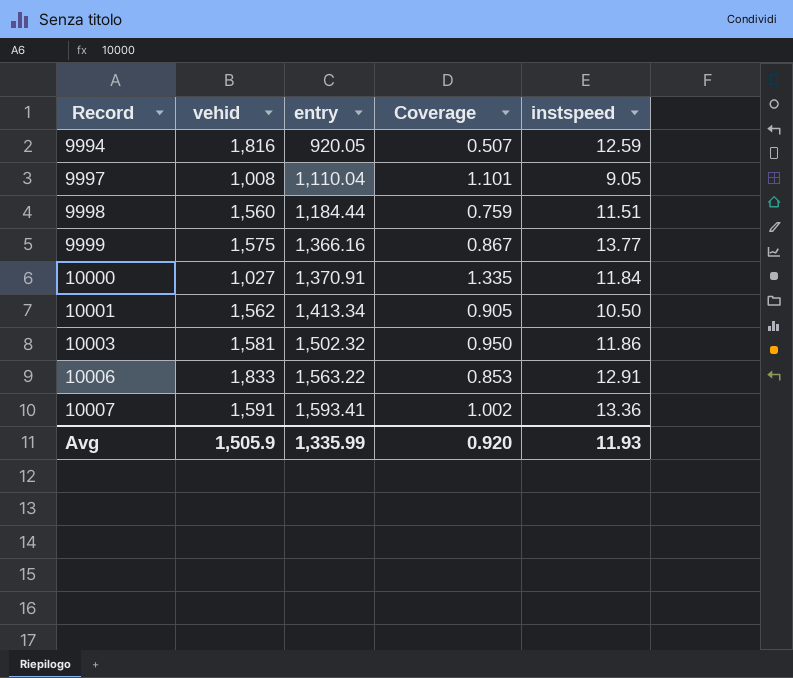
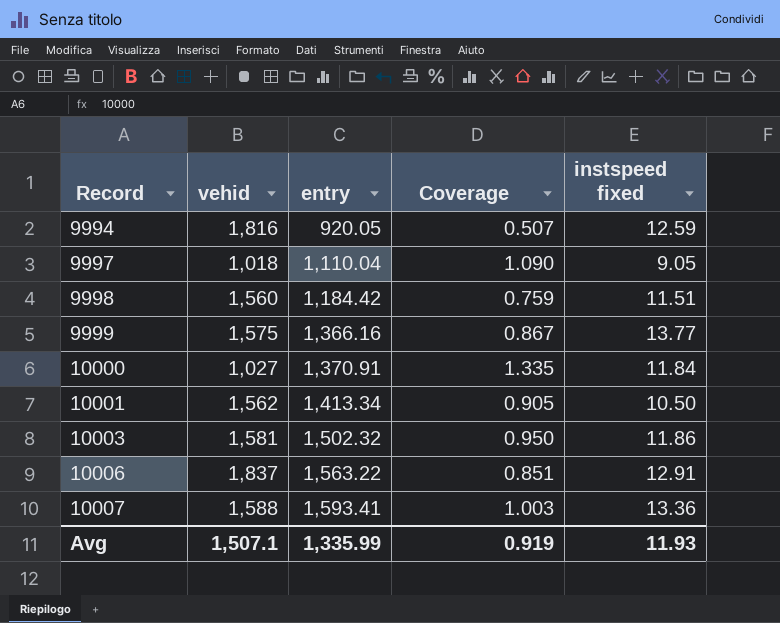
column name: instspeed -> instspeed fixed
9997 | vehid: 1,008 -> 1,018
9997 | Coverage: 1.101 -> 1.090
9998 | entry: 1,184.44 -> 1,184.42
10006 | vehid: 1,833 -> 1,837
10006 | Coverage: 0.853 -> 0.851
10007 | vehid: 1,591 -> 1,588
10007 | Coverage: 1.002 -> 1.003
Avg | vehid: 1,505.9 -> 1,507.1
Avg | Coverage: 0.920 -> 0.919

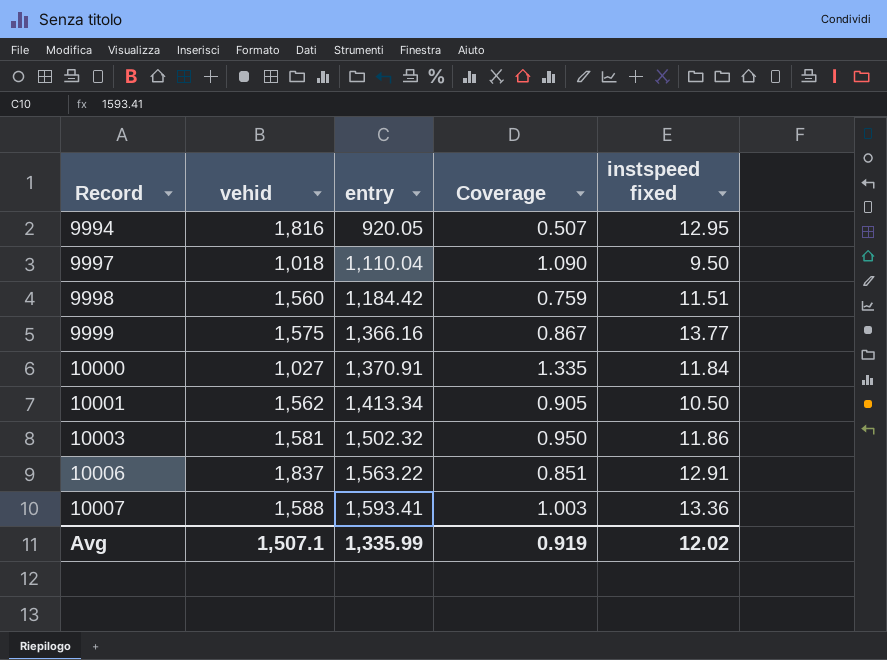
9994 | instspeed fixed: 12.59 -> 12.95
9997 | instspeed fixed: 9.05 -> 9.50
Avg | instspeed fixed: 11.93 -> 12.02

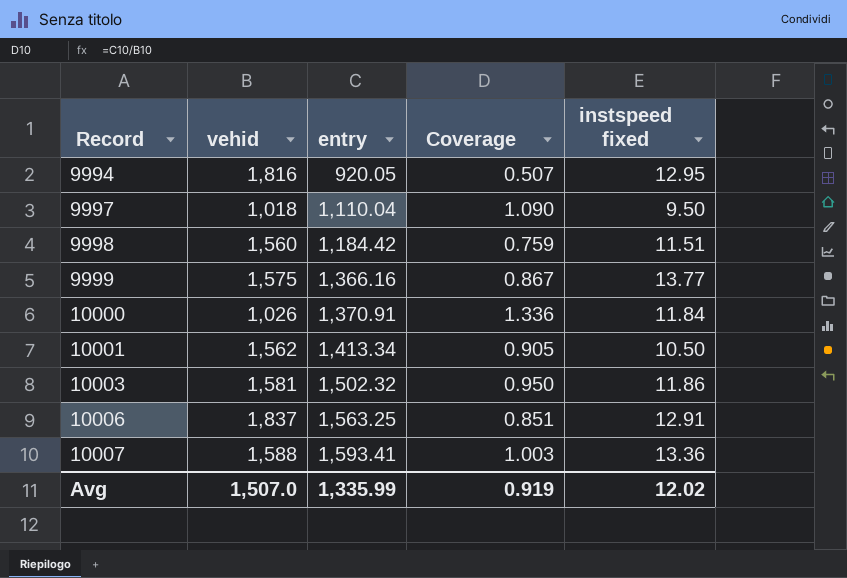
10000 | vehid: 1,027 -> 1,026
10000 | Coverage: 1.335 -> 1.336
10006 | entry: 1,563.22 -> 1,563.25
Avg | vehid: 1,507.1 -> 1,507.0

